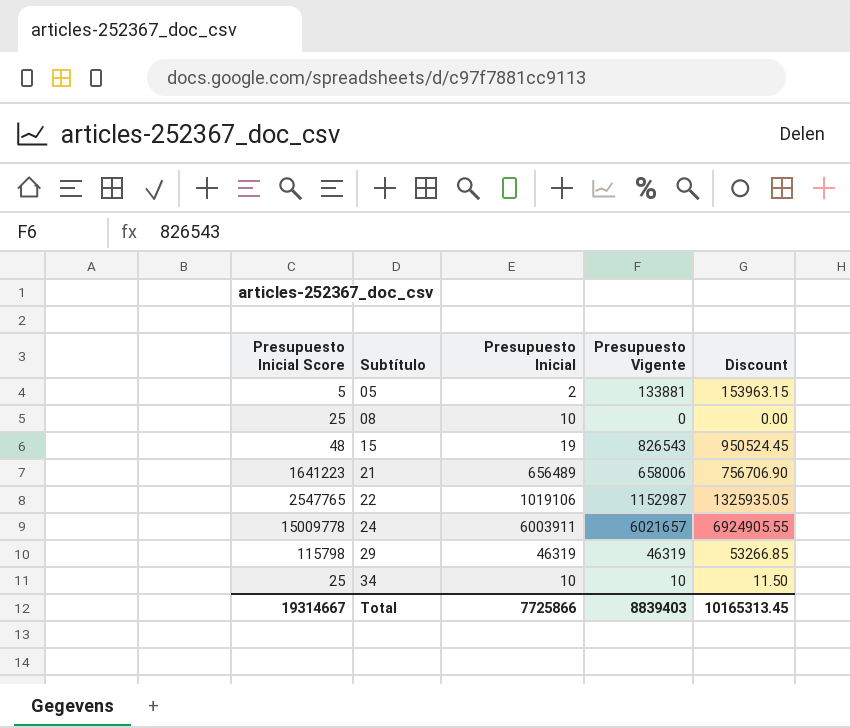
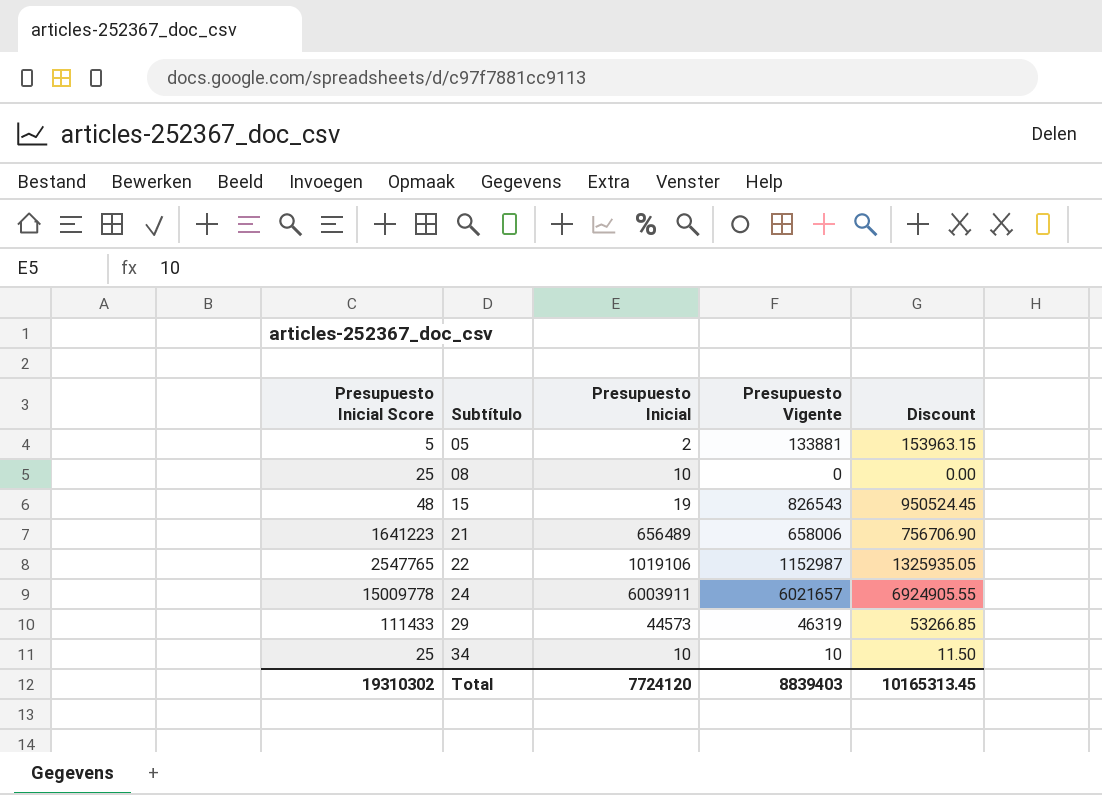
29 | Presupuesto Inicial Score: 115798 -> 111433
29 | Presupuesto Inicial: 46319 -> 44573
Total | Presupuesto Inicial Score: 19314667 -> 19310302
Total | Presupuesto Inicial: 7725866 -> 7724120

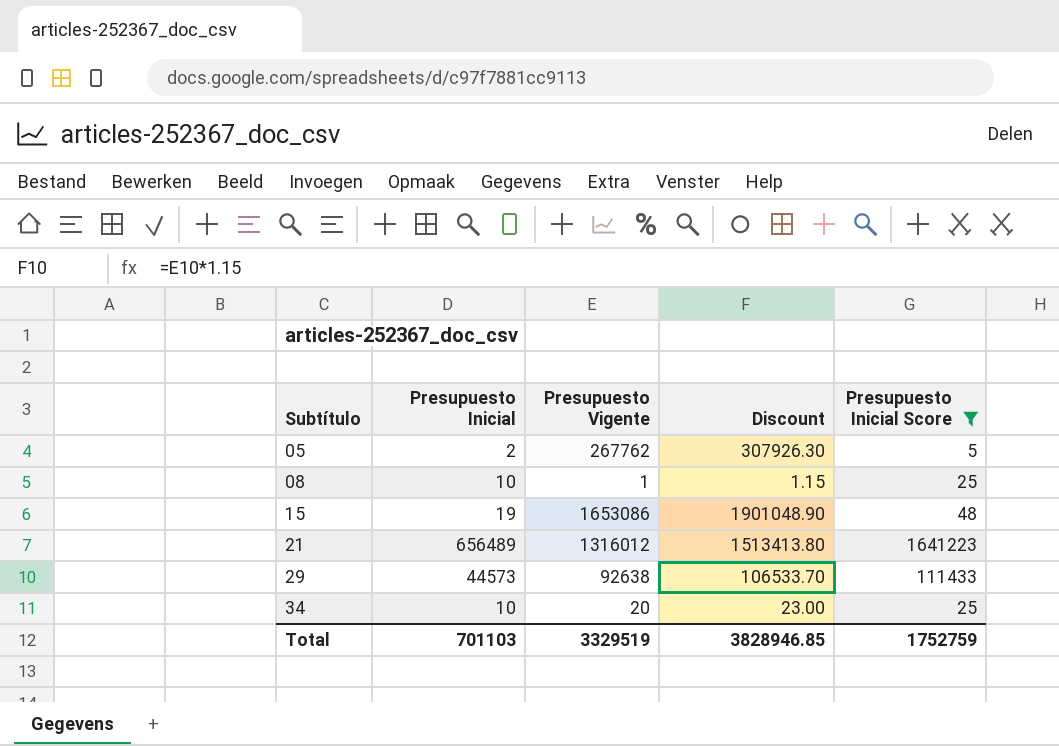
filter: none -> Presupuesto Inicial Score <= 1641223
column Presupuesto Inicial Score | position: 1 -> 5
05 | Presupuesto Vigente: 133881 -> 267762
05 | Discount: 153963.15 -> 307926.30
08 | Presupuesto Vigente: 0 -> 1
08 | Discount: 0.00 -> 1.15
15 | Presupuesto Vigente: 826543 -> 1653086
15 | Discount: 950524.45 -> 1901048.90
21 | Presupuesto Vigente: 658006 -> 1316012
21 | Discount: 756706.90 -> 1513413.80
29 | Presupuesto Vigente: 46319 -> 92638
29 | Discount: 53266.85 -> 106533.70
34 | Presupuesto Vigente: 10 -> 20
34 | Discount: 11.50 -> 23.00
Total | Presupuesto Inicial: 7724120 -> 701103
Total | Presupuesto Vigente: 8839403 -> 3329519
Total | Discount: 10165313.45 -> 3828946.85
Total | Presupuesto Inicial Score: 19310302 -> 1752759

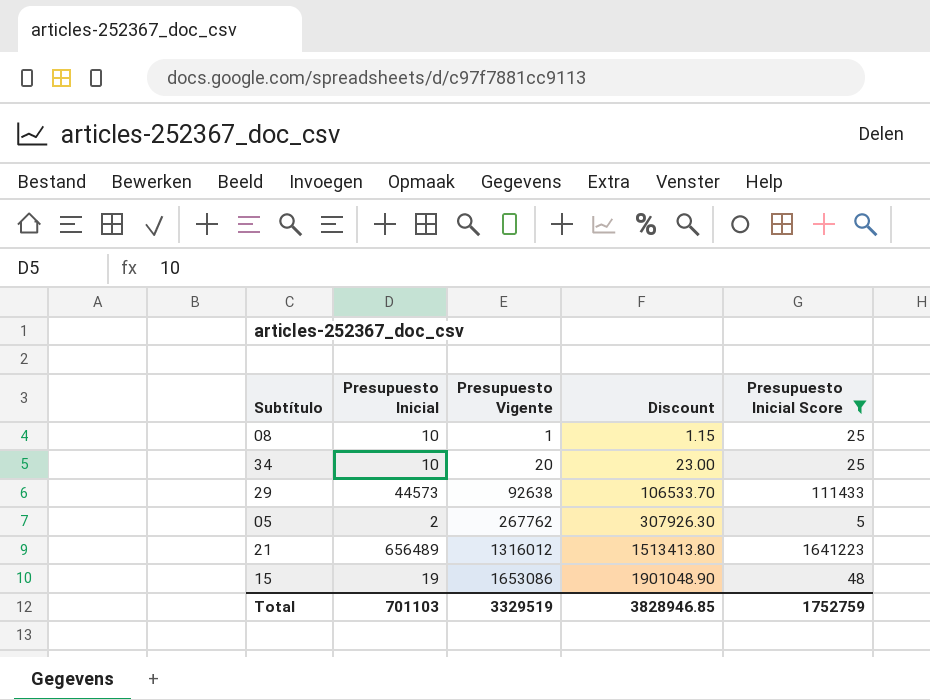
row order: Subtítulo ascending -> Presupuesto Vigente ascending

